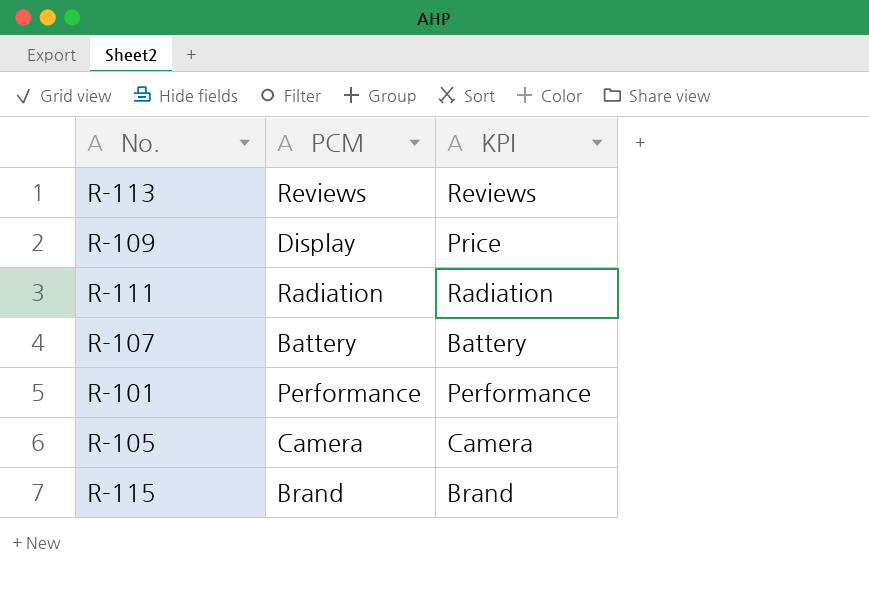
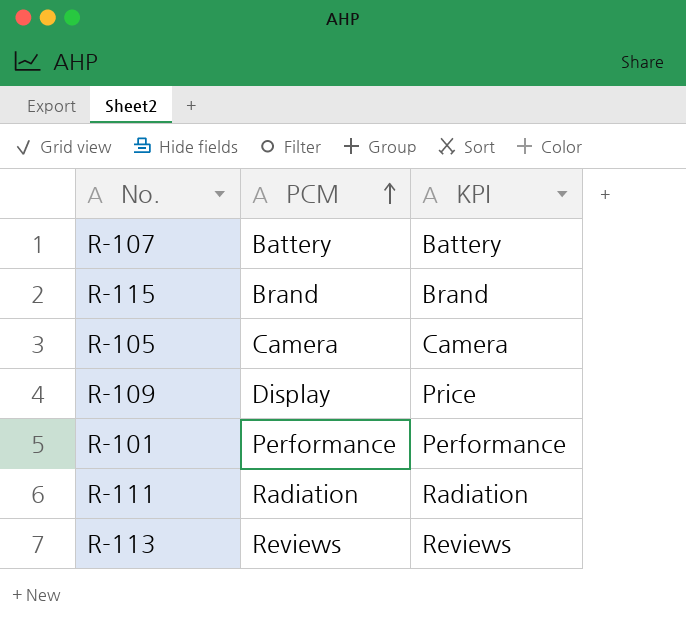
row order: none -> PCM ascending

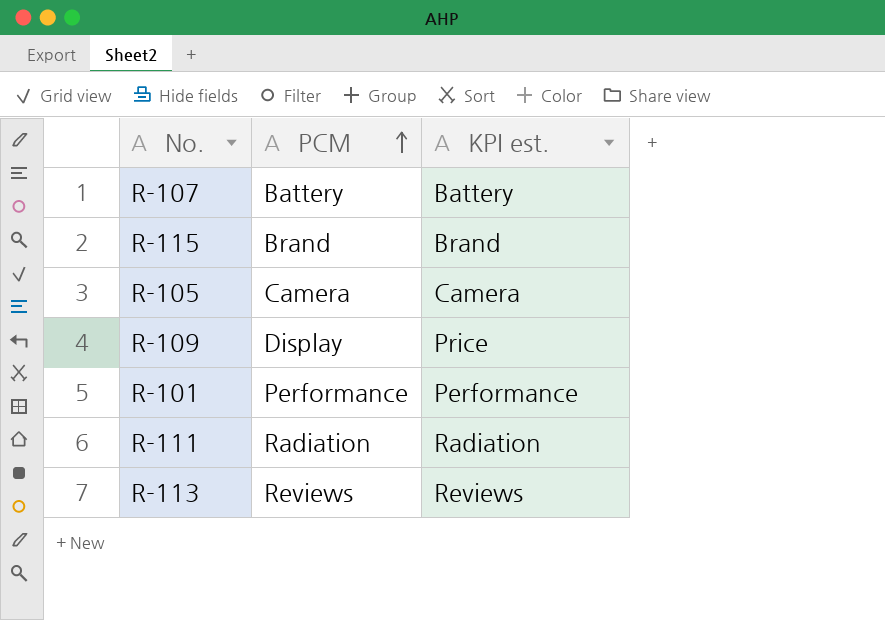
column name: KPI -> KPI est.

